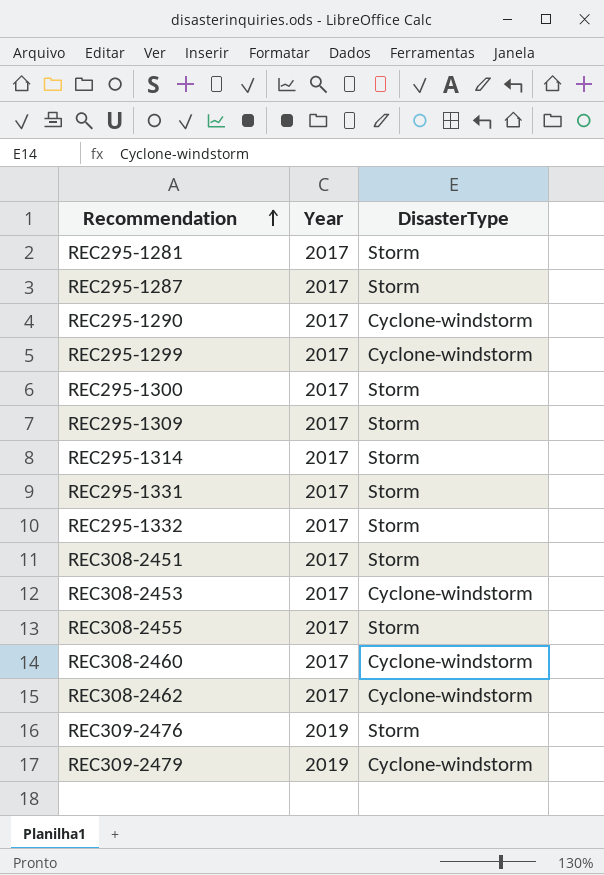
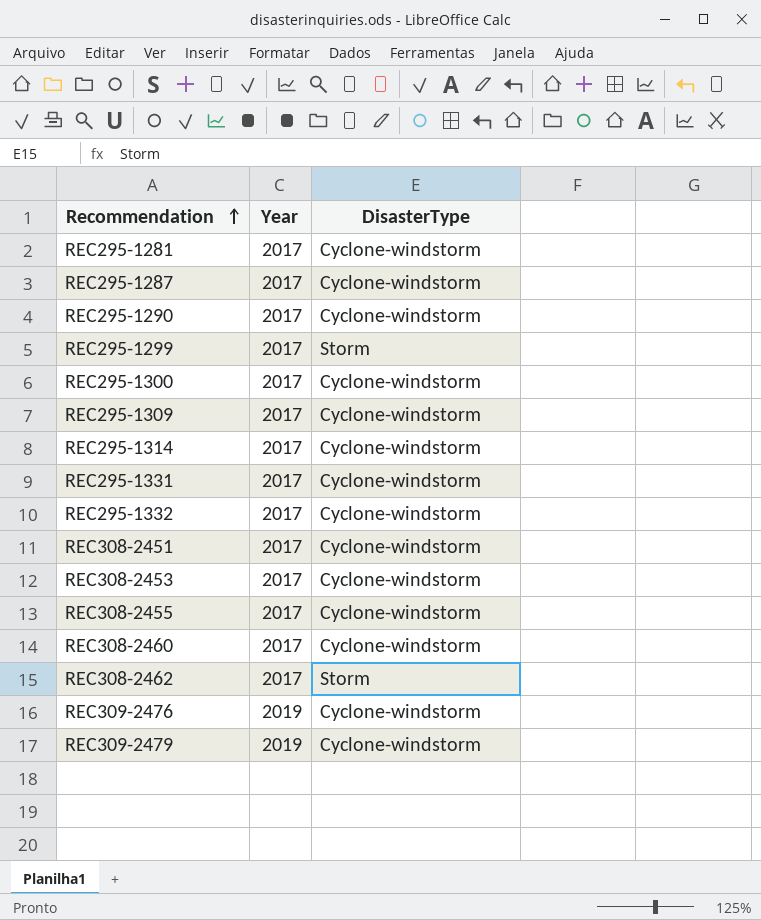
REC295-1281 | DisasterType: Storm -> Cyclone-windstorm
REC295-1287 | DisasterType: Storm -> Cyclone-windstorm
REC295-1299 | DisasterType: Cyclone-windstorm -> Storm
REC295-1300 | DisasterType: Storm -> Cyclone-windstorm
REC295-1309 | DisasterType: Storm -> Cyclone-windstorm
REC295-1314 | DisasterType: Storm -> Cyclone-windstorm
REC295-1331 | DisasterType: Storm -> Cyclone-windstorm
REC295-1332 | DisasterType: Storm -> Cyclone-windstorm
REC308-2451 | DisasterType: Storm -> Cyclone-windstorm
REC308-2455 | DisasterType: Storm -> Cyclone-windstorm
REC308-2462 | DisasterType: Cyclone-windstorm -> Storm
REC309-2476 | DisasterType: Storm -> Cyclone-windstorm

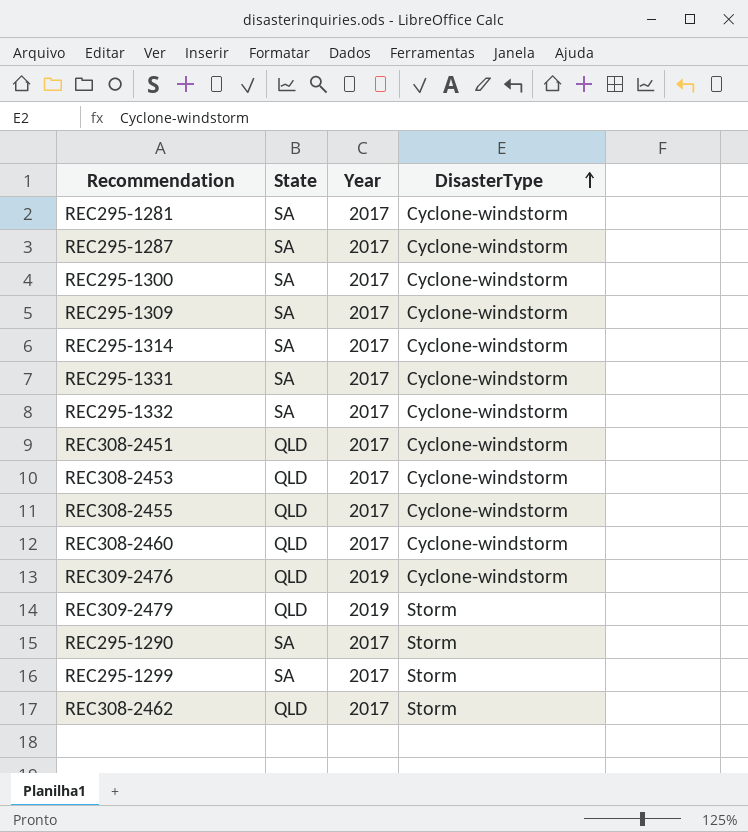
row order: Recommendation ascending -> DisasterType ascending
column State | position: none -> 2
REC309-2479 | DisasterType: Cyclone-windstorm -> Storm
REC295-1290 | DisasterType: Cyclone-windstorm -> Storm

